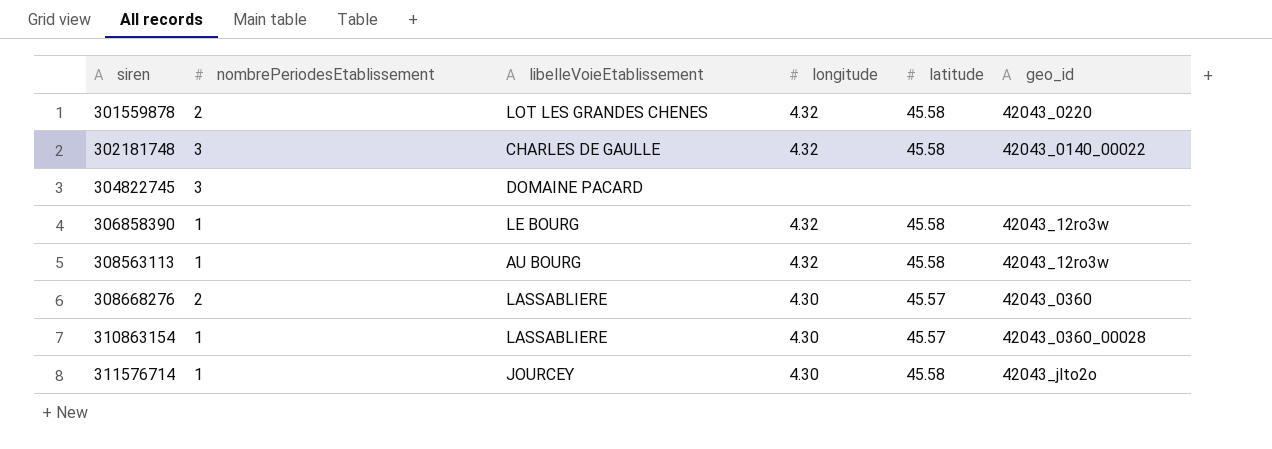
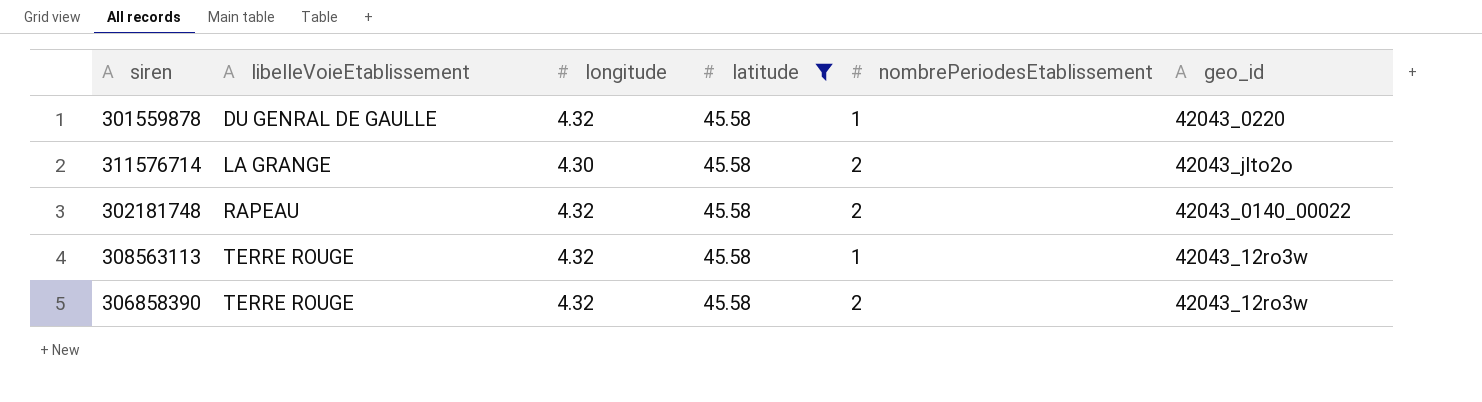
filter: none -> latitude = 45.58
row order: siren ascending -> libelleVoieEtablissement ascending
column nombrePeriodesEtablissement | position: 2 -> 5
301559878 | libelleVoieEtablissement: LOT LES GRANDES CHENES -> DU GENRAL DE GAULLE
301559878 | nombrePeriodesEtablissement: 2 -> 1
311576714 | libelleVoieEtablissement: JOURCEY -> LA GRANGE
311576714 | nombrePeriodesEtablissement: 1 -> 2
302181748 | libelleVoieEtablissement: CHARLES DE GAULLE -> RAPEAU
302181748 | nombrePeriodesEtablissement: 3 -> 2
308563113 | libelleVoieEtablissement: AU BOURG -> TERRE ROUGE
306858390 | libelleVoieEtablissement: LE BOURG -> TERRE ROUGE
306858390 | nombrePeriodesEtablissement: 1 -> 2

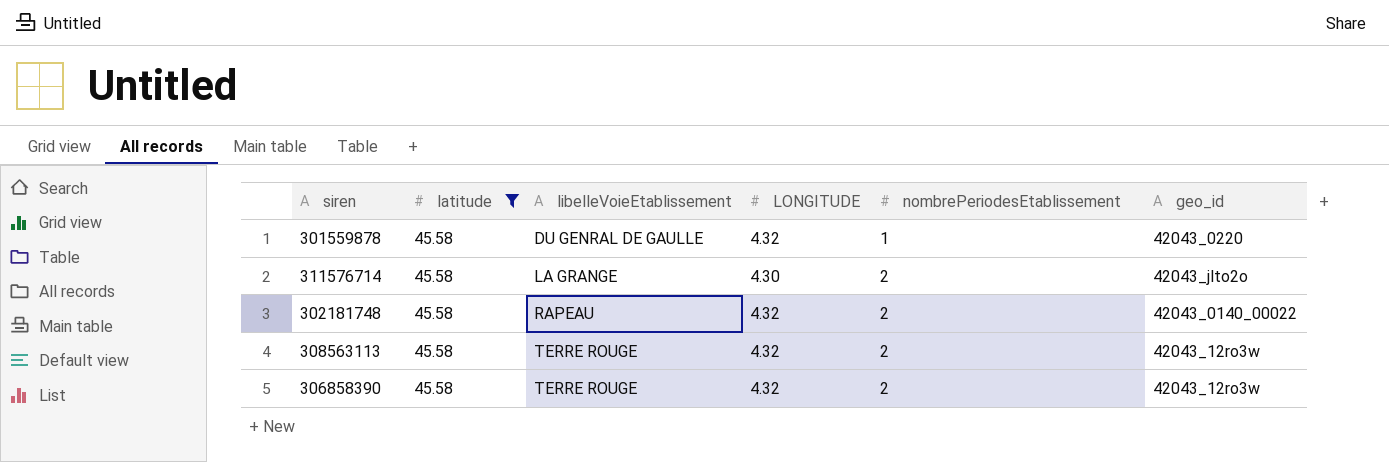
column latitude | position: 4 -> 2
column name: longitude -> LONGITUDE
308563113 | nombrePeriodesEtablissement: 1 -> 2

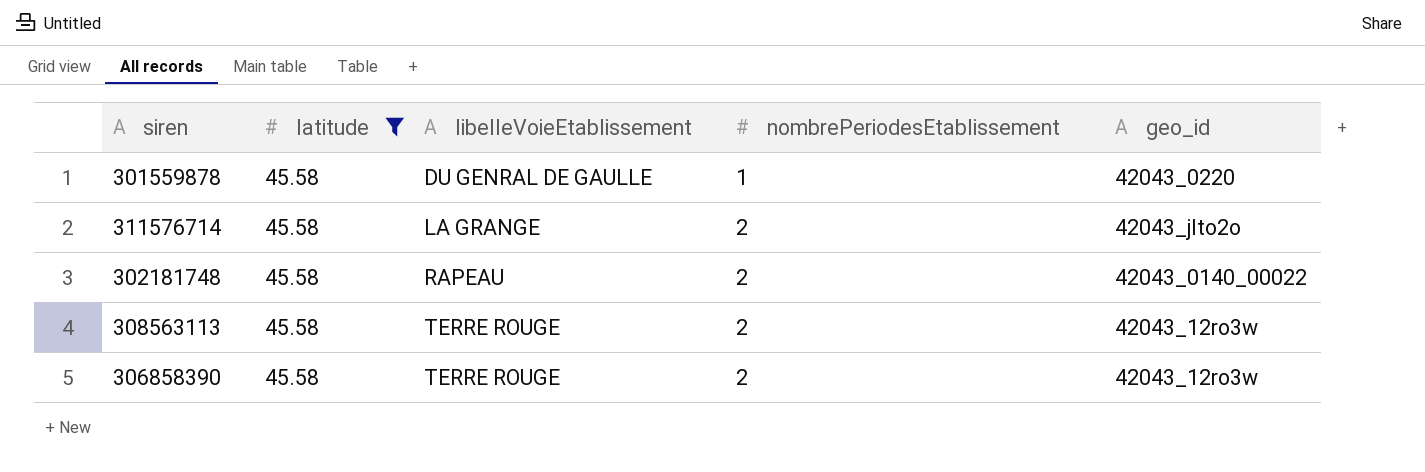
column LONGITUDE | position: 4 -> none

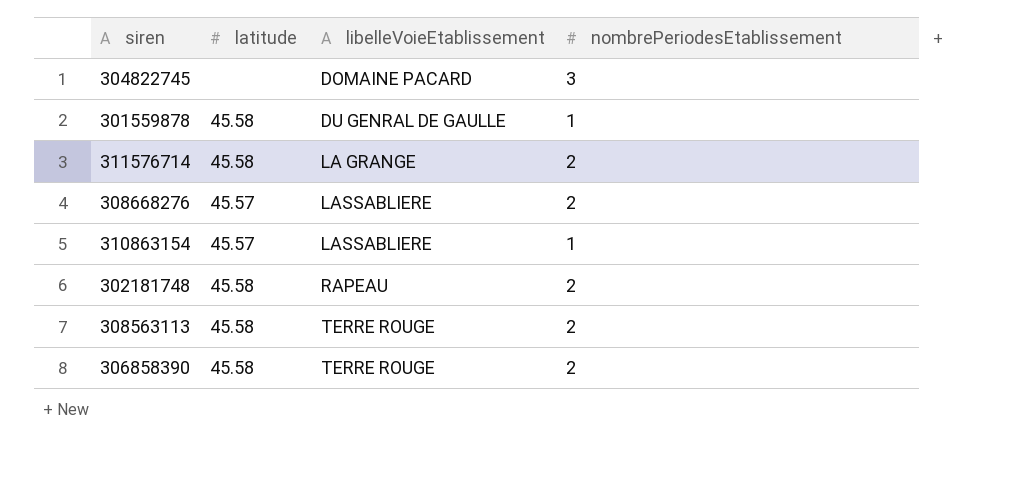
filter: latitude = 45.58 -> none
column geo_id | position: 5 -> none

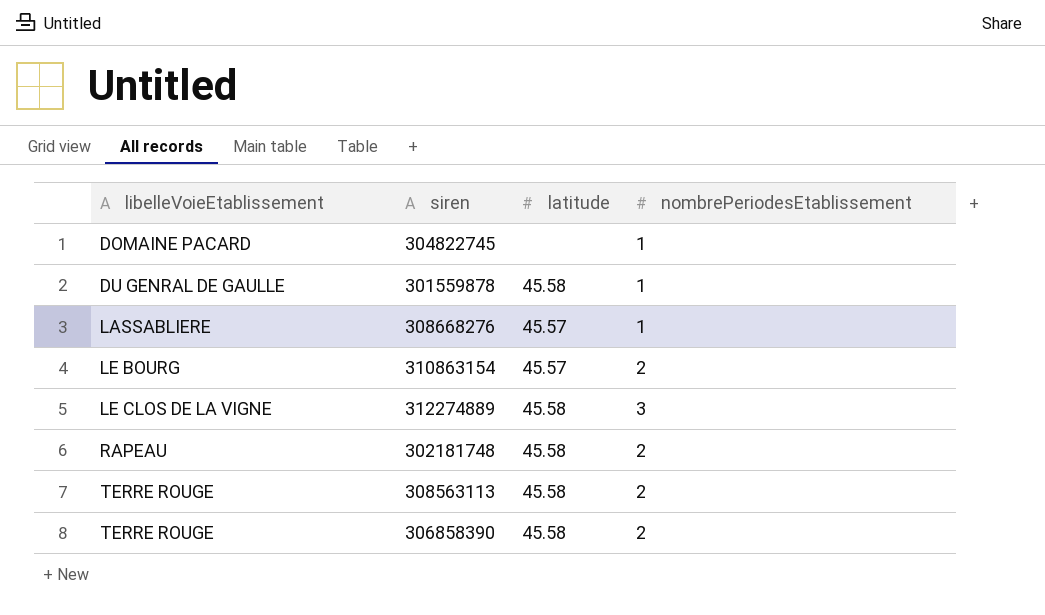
column libelleVoieEtablissement | position: 3 -> 1
row 311576714: 45.58 | LA GRANGE | 2 -> none
304822745 | nombrePeriodesEtablissement: 3 -> 1
308668276 | nombrePeriodesEtablissement: 2 -> 1
310863154 | libelleVoieEtablissement: LASSABLIERE -> LE BOURG
310863154 | nombrePeriodesEtablissement: 1 -> 2
row 312274889: none -> LE CLOS DE LA VIGNE | 45.58 | 3

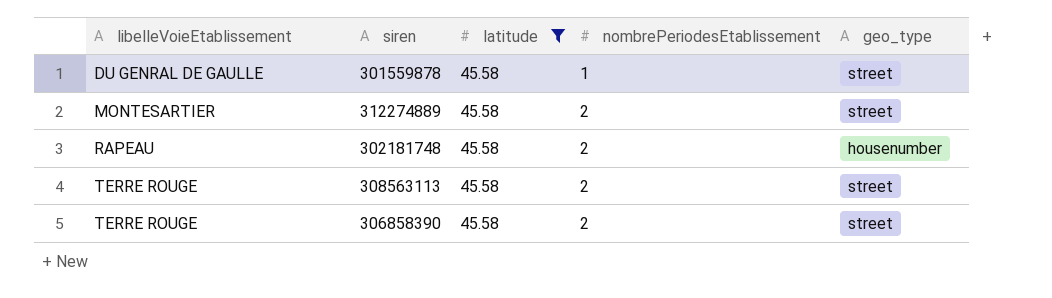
filter: none -> latitude = 45.58
column geo_type | position: none -> 5
312274889 | libelleVoieEtablissement: LE CLOS DE LA VIGNE -> MONTESARTIER
312274889 | nombrePeriodesEtablissement: 3 -> 2

